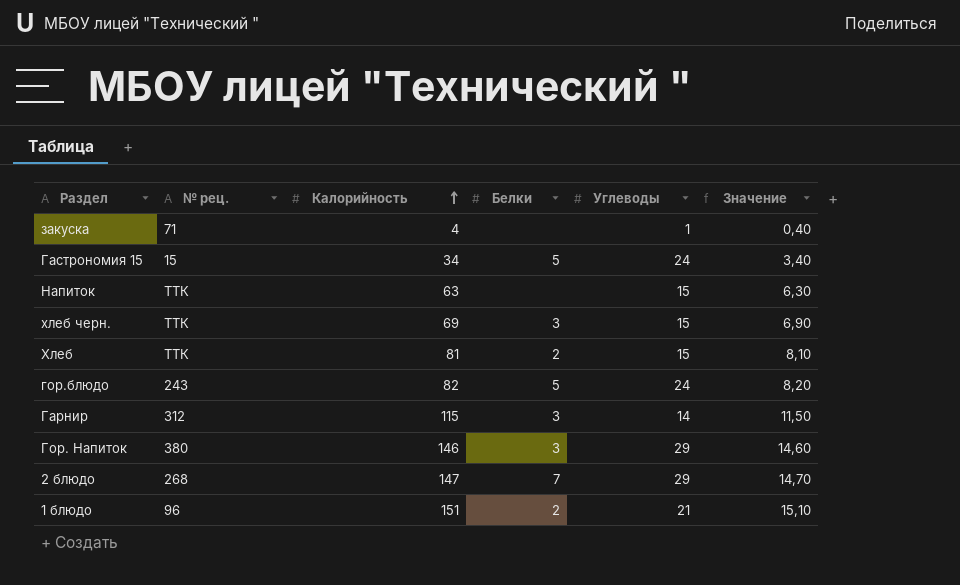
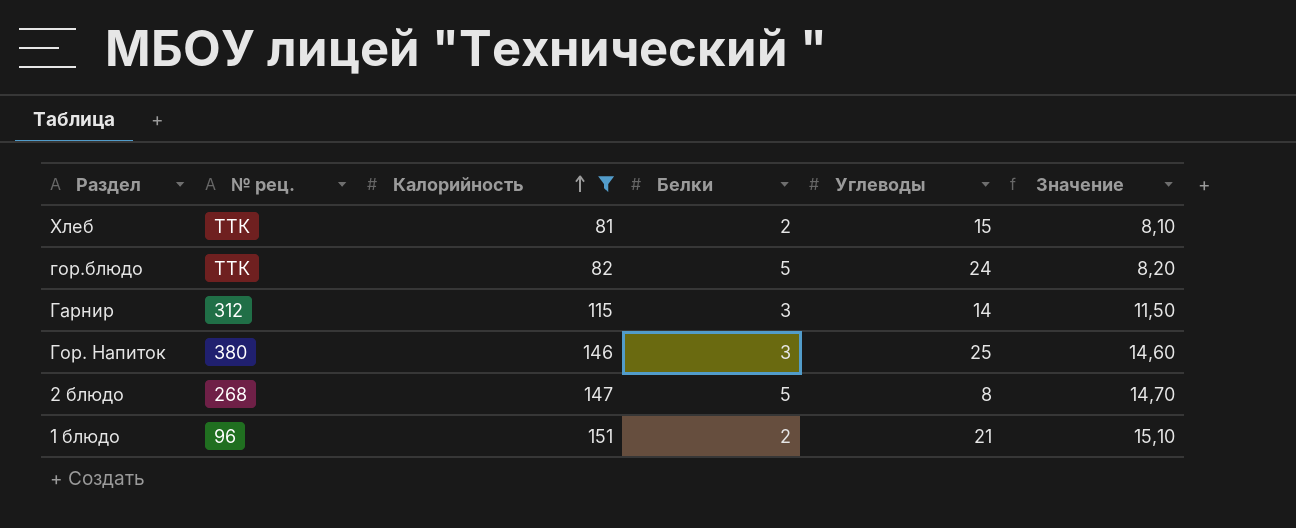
filter: none -> Калорийность >= 81
гор.блюдо | № рец.: 243 -> ТТК
Гор. Напиток | Углеводы: 29 -> 25
2 блюдо | Белки: 7 -> 5
2 блюдо | Углеводы: 29 -> 8

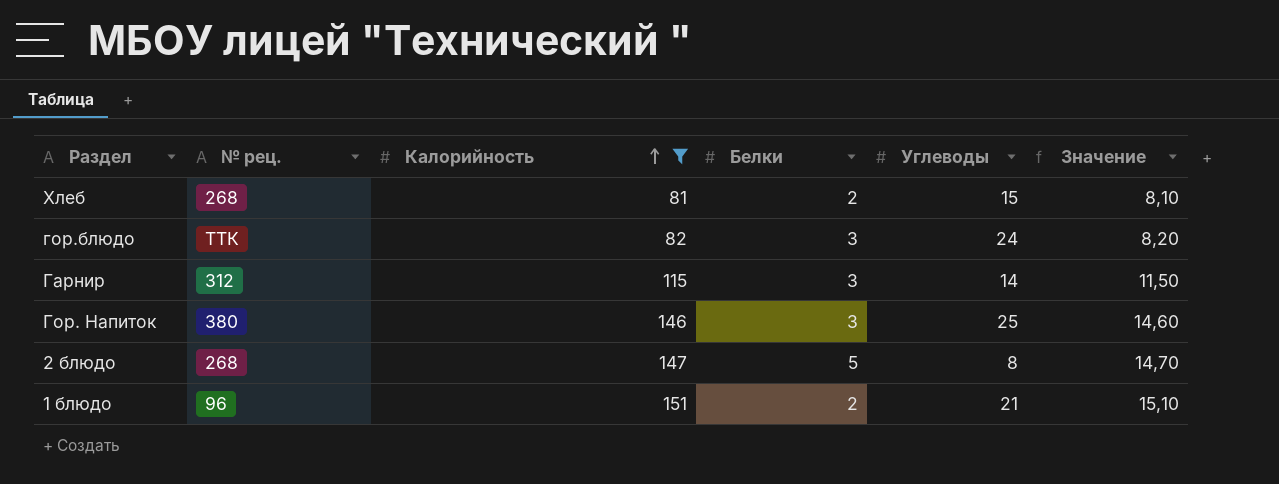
Хлеб | № рец.: ТТК -> 268
гор.блюдо | Белки: 5 -> 3

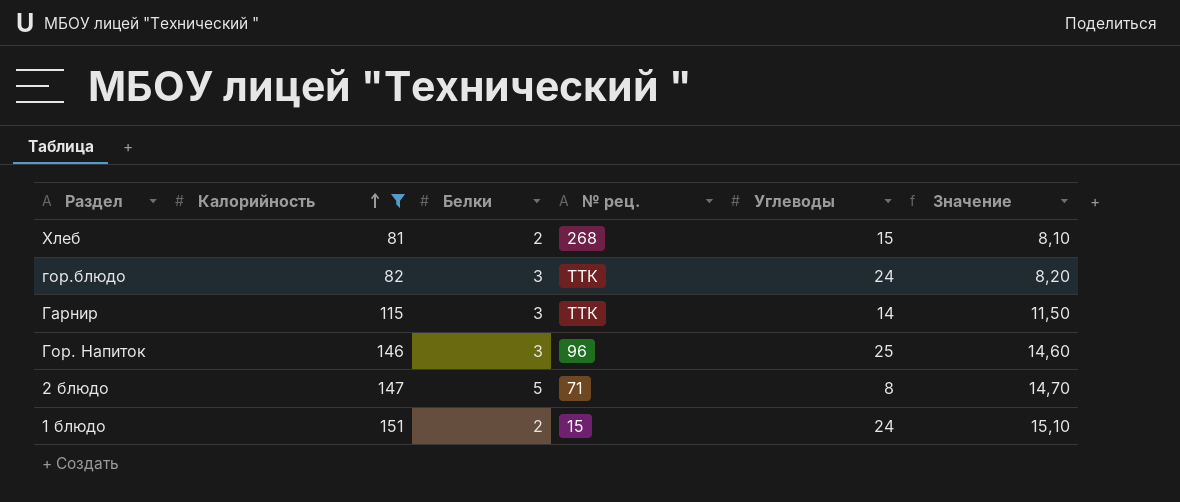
column № рец. | position: 2 -> 4
Гарнир | № рец.: 312 -> ТТК
Гор. Напиток | № рец.: 380 -> 96
2 блюдо | № рец.: 268 -> 71
1 блюдо | № рец.: 96 -> 15
1 блюдо | Углеводы: 21 -> 24

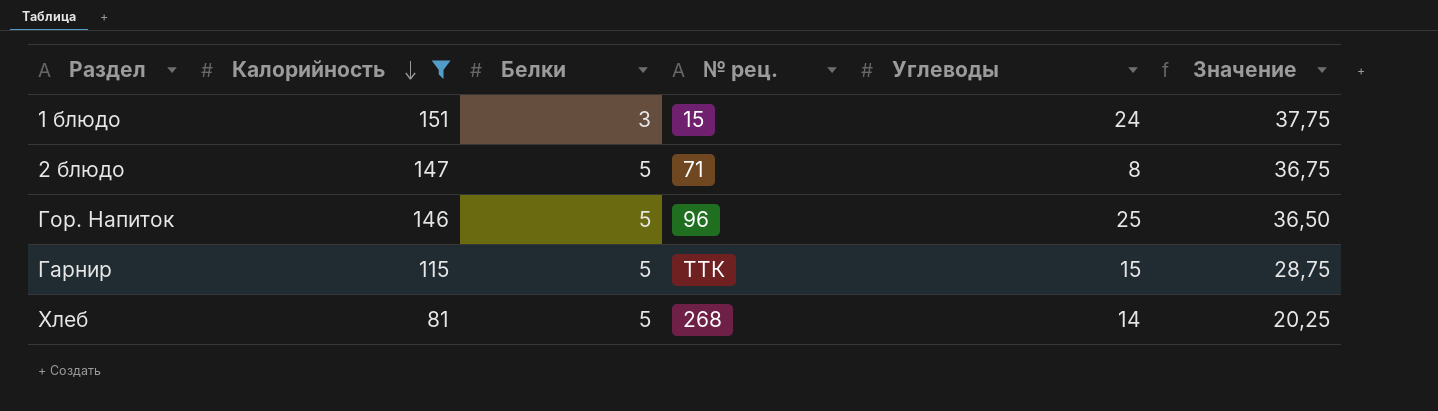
row order: Калорийность ascending -> Калорийность descending
column Значение | formula: [Калорийность] * 0,1 -> [Калорийность] * 0,25
row гор.блюдо: 82 | 3 | ТТК | 24 | 8,20 -> none
1 блюдо | Белки: 2 -> 3
Гор. Напиток | Белки: 3 -> 5
Гарнир | Белки: 3 -> 5
Гарнир | Углеводы: 14 -> 15
Хлеб | Белки: 2 -> 5
Хлеб | Углеводы: 15 -> 14

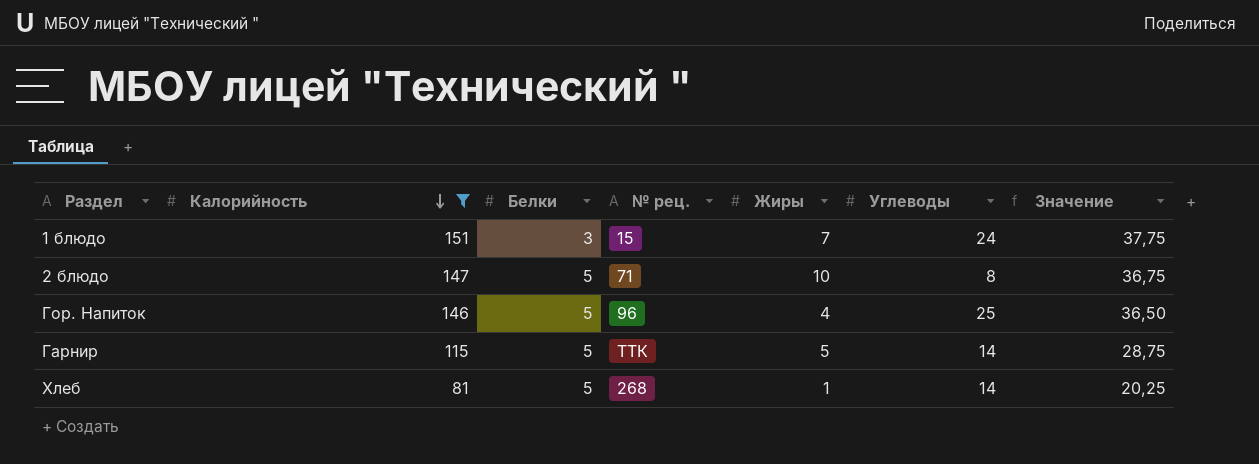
column Жиры | position: none -> 5
Гарнир | Углеводы: 15 -> 14

